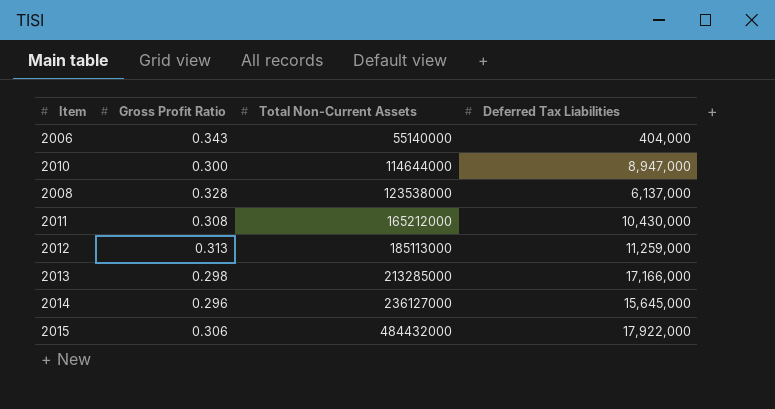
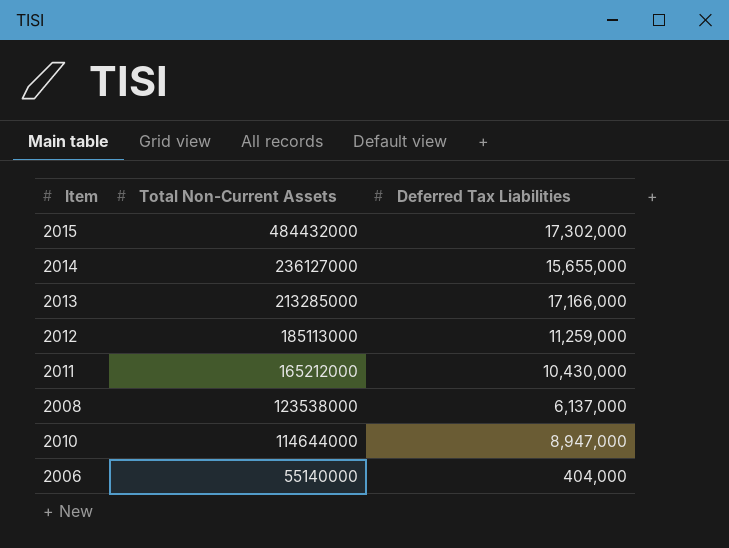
row order: Total Non-Current Assets ascending -> Total Non-Current Assets descending
column Gross Profit Ratio | position: 2 -> none
2015 | Deferred Tax Liabilities: 17,922,000 -> 17,302,000
2014 | Deferred Tax Liabilities: 15,645,000 -> 15,655,000

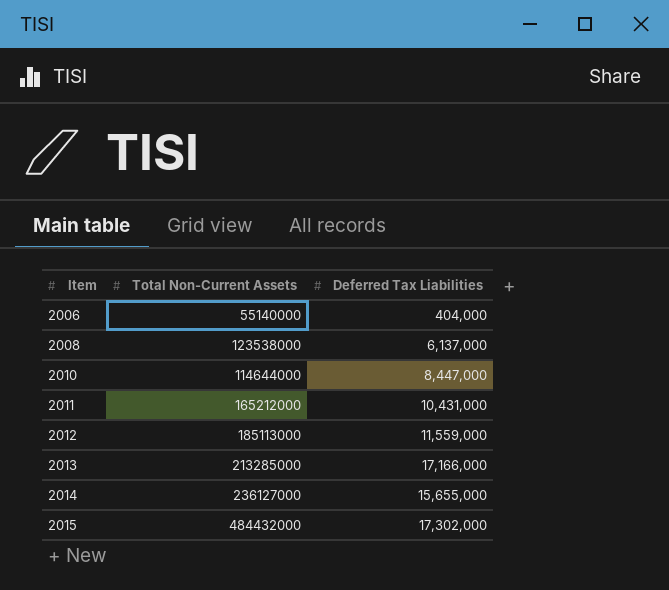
row order: Total Non-Current Assets descending -> Item ascending
2010 | Deferred Tax Liabilities: 8,947,000 -> 8,447,000
2011 | Deferred Tax Liabilities: 10,430,000 -> 10,431,000
2012 | Deferred Tax Liabilities: 11,259,000 -> 11,559,000

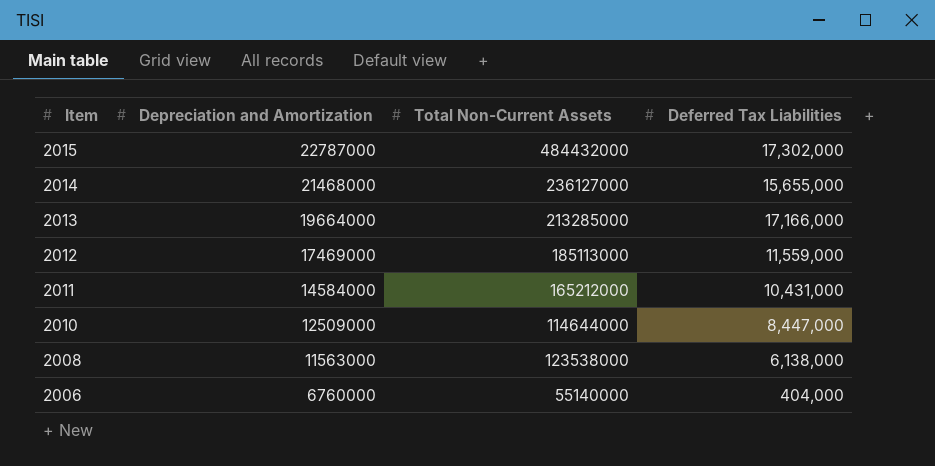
row order: Item ascending -> Item descending
column Depreciation and Amortization | position: none -> 2
2008 | Deferred Tax Liabilities: 6,137,000 -> 6,138,000

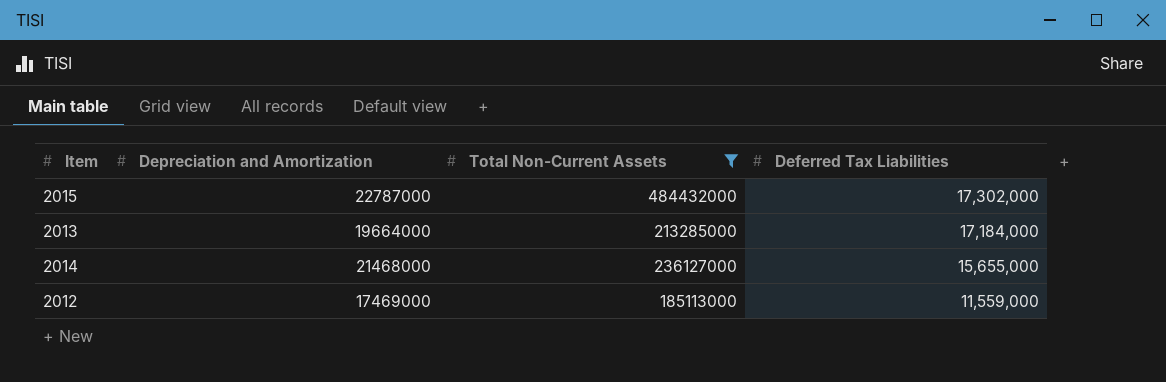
filter: none -> Total Non-Current Assets >= 185113000
row order: Item descending -> Deferred Tax Liabilities descending
2013 | Deferred Tax Liabilities: 17,166,000 -> 17,184,000

